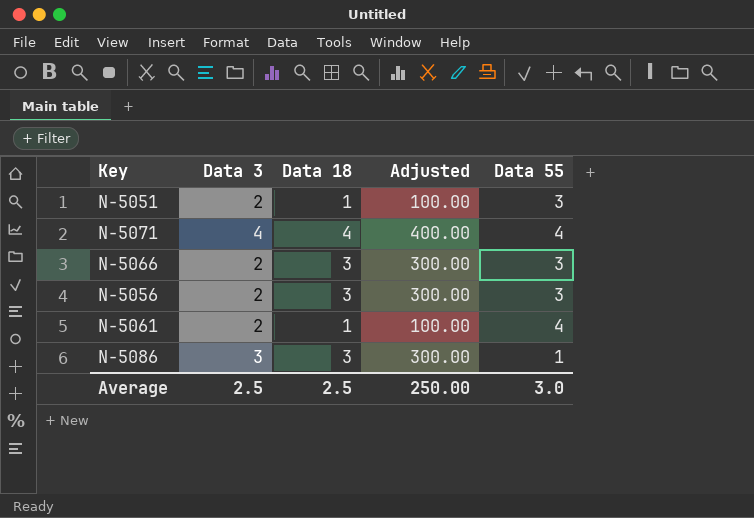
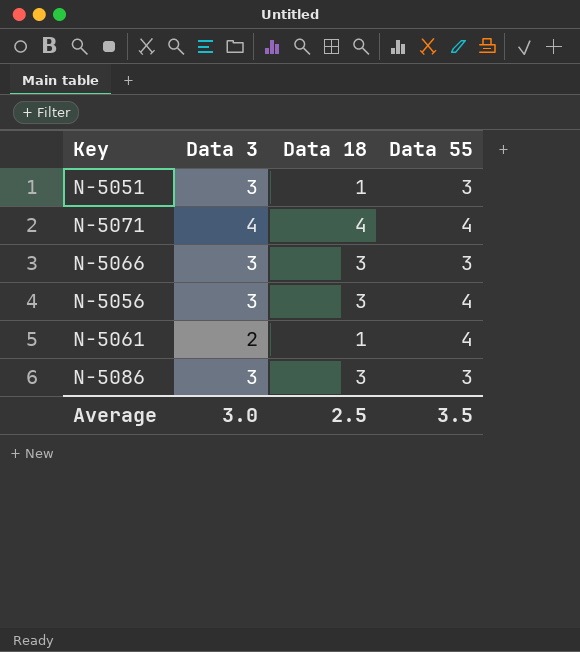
column Adjusted | formula: [Data 18] * 100 -> none
N-5051 | Data 3: 2 -> 3
N-5066 | Data 3: 2 -> 3
N-5056 | Data 3: 2 -> 3
N-5056 | Data 55: 3 -> 4
N-5086 | Data 55: 1 -> 3
Average | Data 3: 2.5 -> 3.0
Average | Data 55: 3.0 -> 3.5

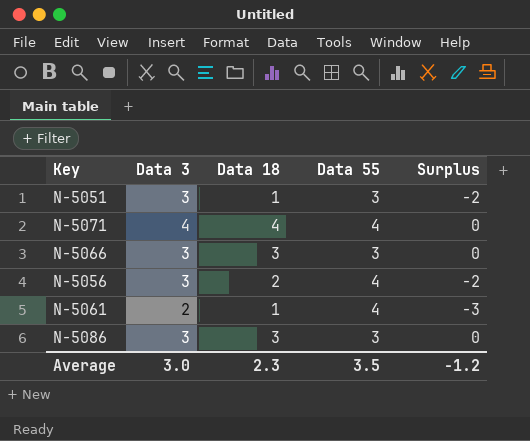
column Surplus | formula: none -> [Data 18] - [Data 55]
N-5056 | Data 18: 3 -> 2
Average | Data 18: 2.5 -> 2.3

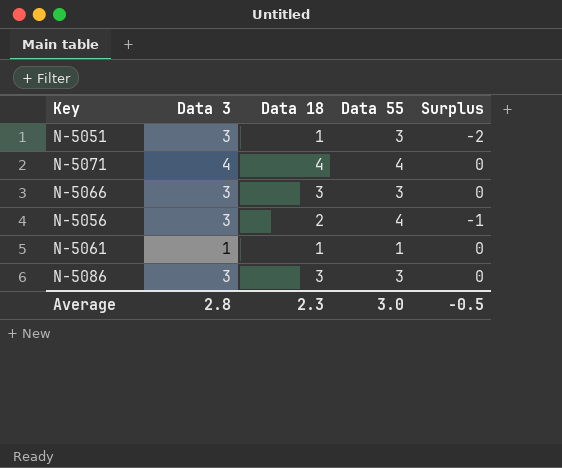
column Surplus | formula: [Data 18] - [Data 55] -> [Data 18] - [Data 3]
N-5061 | Data 3: 2 -> 1
N-5061 | Data 55: 4 -> 1
Average | Data 3: 3.0 -> 2.8
Average | Data 55: 3.5 -> 3.0
Average | Surplus: -1.2 -> -0.5

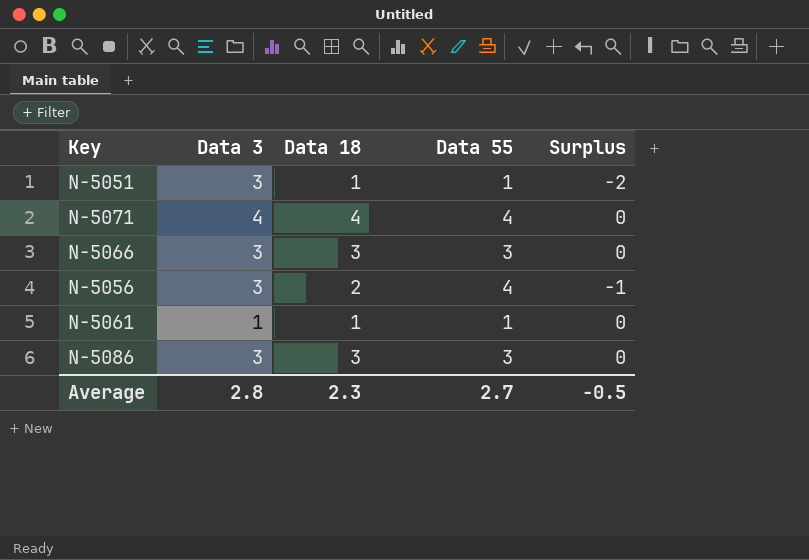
N-5051 | Data 55: 3 -> 1
Average | Data 55: 3.0 -> 2.7

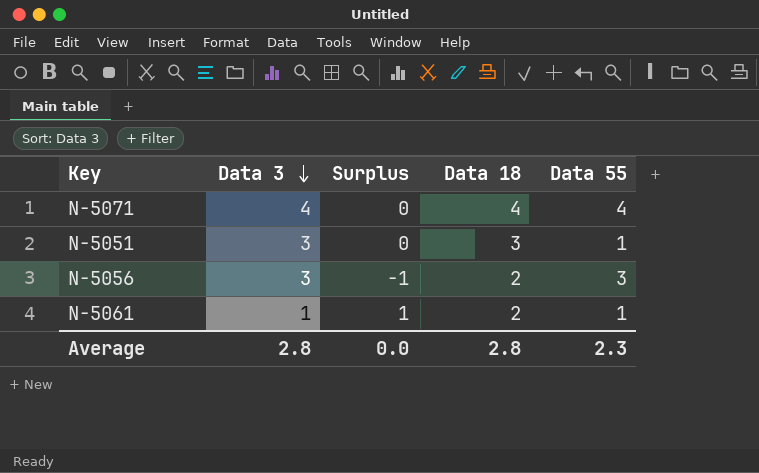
row order: none -> Data 3 descending
column Surplus | position: 5 -> 3
row N-5066: 3 | 3 | 3 | 0 -> none
row N-5086: 3 | 3 | 3 | 0 -> none
N-5051 | Surplus: -2 -> 0
N-5051 | Data 18: 1 -> 3
N-5056 | Data 55: 4 -> 3
N-5061 | Surplus: 0 -> 1
N-5061 | Data 18: 1 -> 2
Average | Surplus: -0.5 -> 0.0
Average | Data 18: 2.3 -> 2.8
Average | Data 55: 2.7 -> 2.3

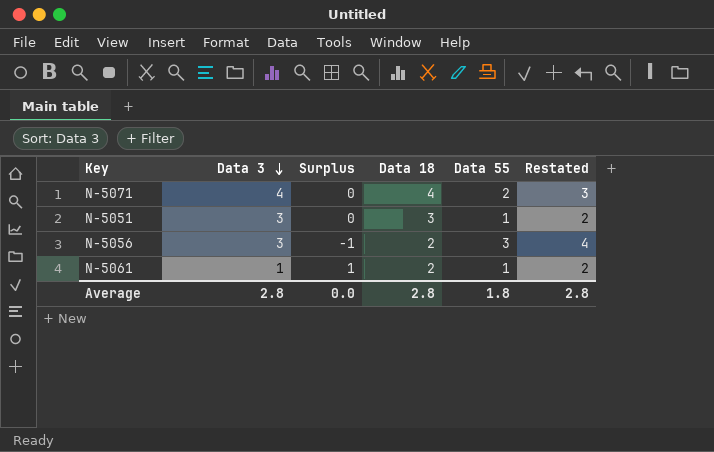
column Restated | formula: none -> [Data 55] + 1
N-5071 | Data 55: 4 -> 2
Average | Data 55: 2.3 -> 1.8

